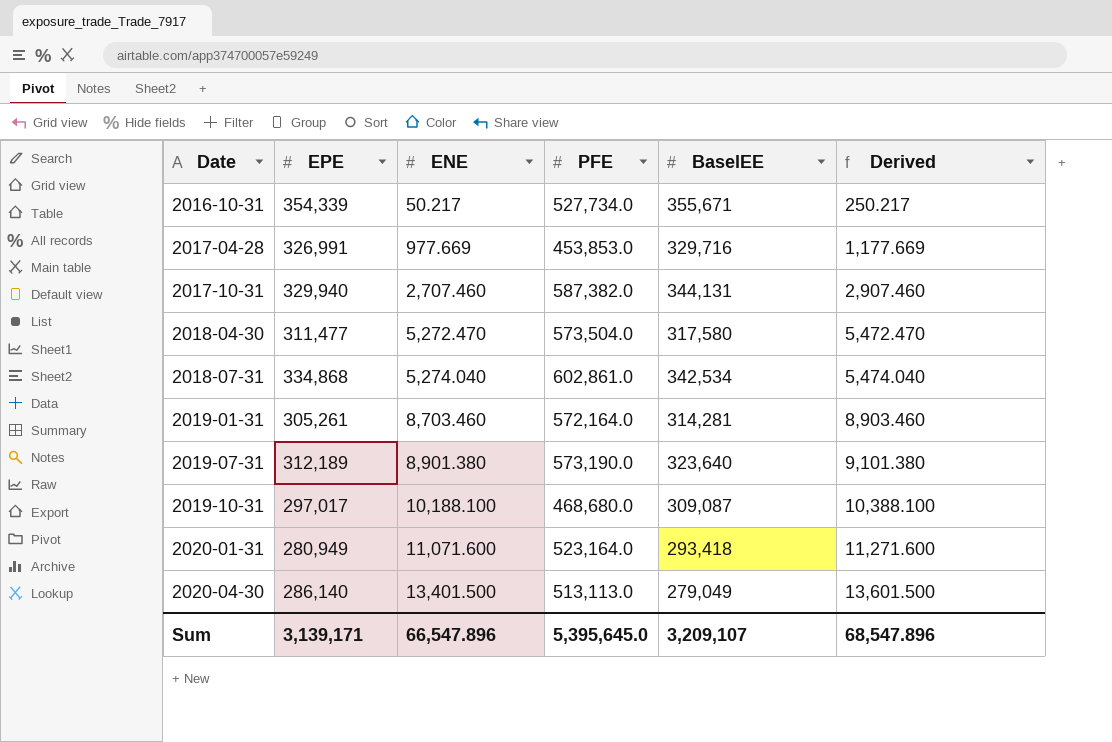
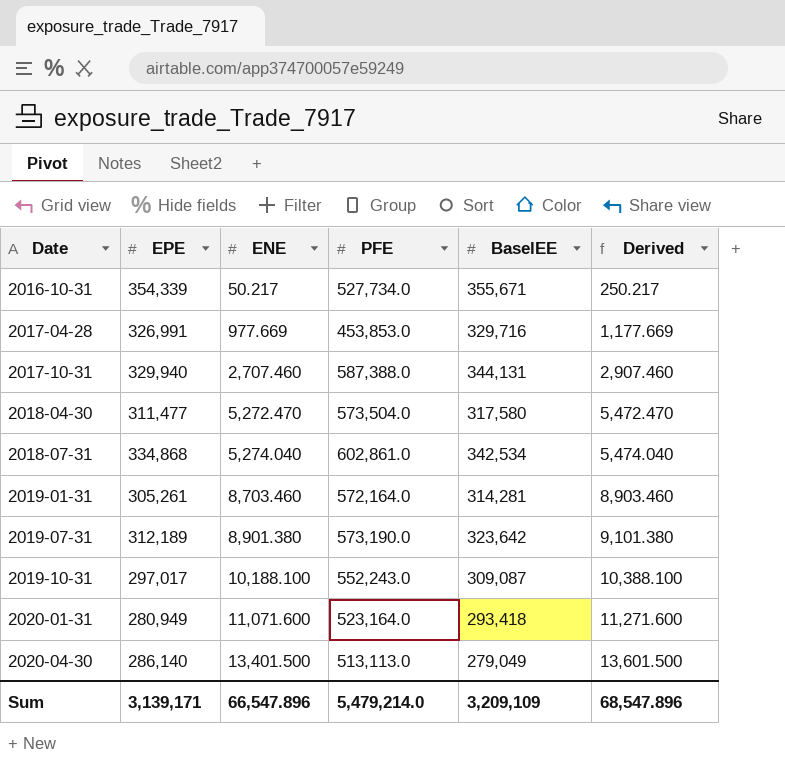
2017-10-31 | PFE: 587,382.0 -> 587,388.0
2019-07-31 | BaselEE: 323,640 -> 323,642
2019-10-31 | PFE: 468,680.0 -> 552,243.0
Sum | PFE: 5,395,645.0 -> 5,479,214.0
Sum | BaselEE: 3,209,107 -> 3,209,109

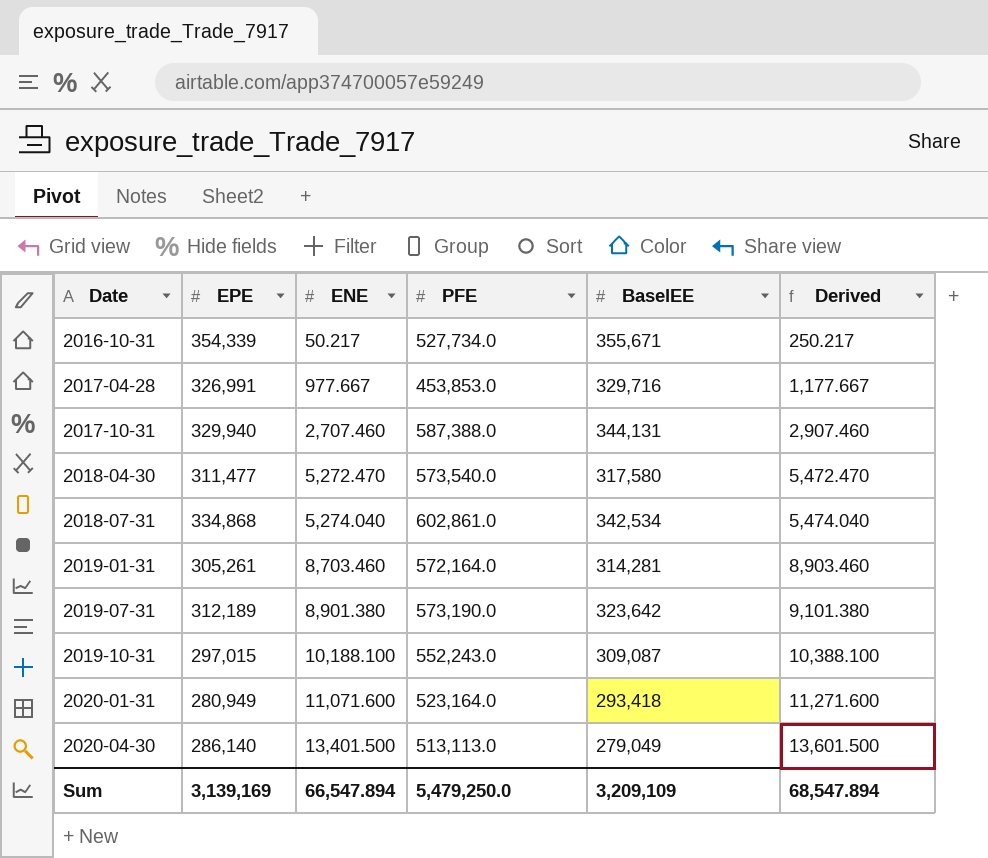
2017-04-28 | ENE: 977.669 -> 977.667
2017-04-28 | Derived: 1,177.669 -> 1,177.667
2018-04-30 | PFE: 573,504.0 -> 573,540.0
2019-10-31 | EPE: 297,017 -> 297,015
Sum | EPE: 3,139,171 -> 3,139,169
Sum | ENE: 66,547.896 -> 66,547.894
Sum | PFE: 5,479,214.0 -> 5,479,250.0
Sum | Derived: 68,547.896 -> 68,547.894

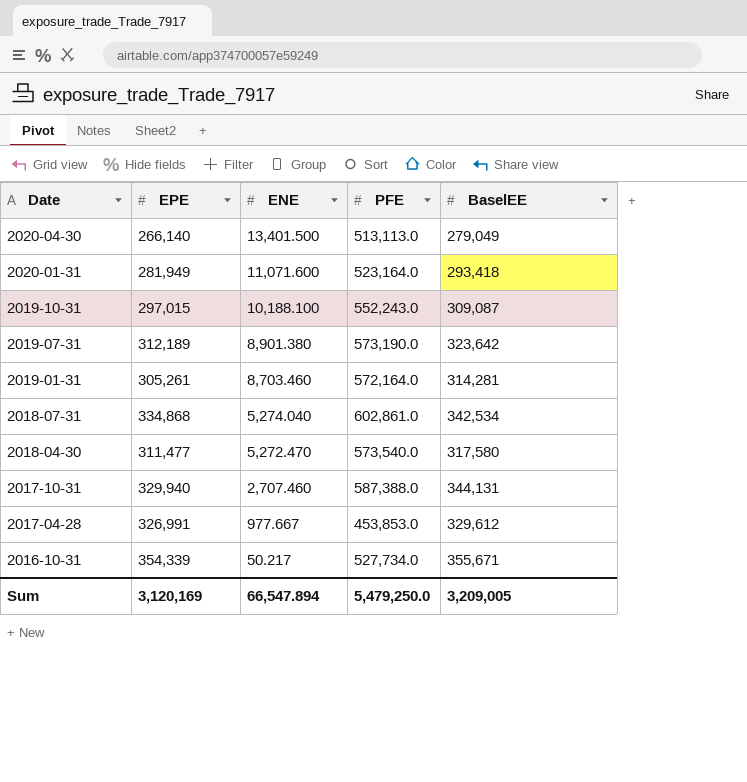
row order: Date ascending -> Date descending
column Derived | formula: [ENE] + 200 -> none
2020-04-30 | EPE: 286,140 -> 266,140
2020-01-31 | EPE: 280,949 -> 281,949
2017-04-28 | BaselEE: 329,716 -> 329,612
Sum | EPE: 3,139,169 -> 3,120,169
Sum | BaselEE: 3,209,109 -> 3,209,005

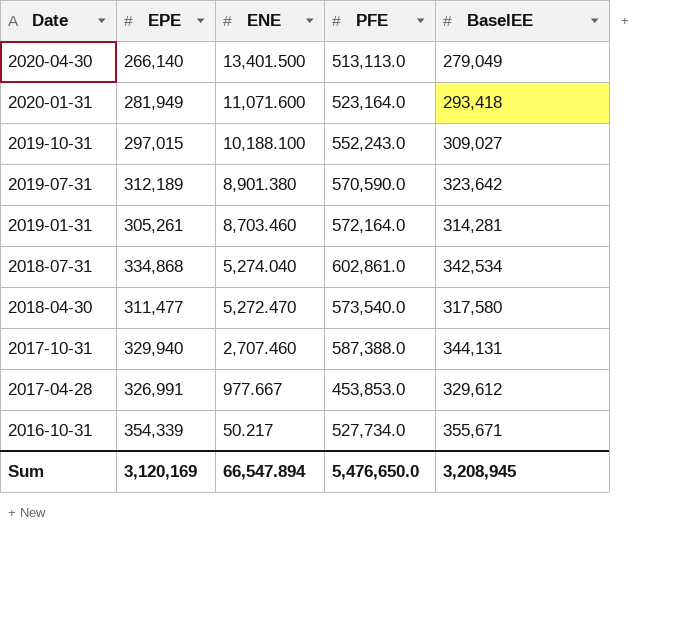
2019-10-31 | BaselEE: 309,087 -> 309,027
2019-07-31 | PFE: 573,190.0 -> 570,590.0
Sum | PFE: 5,479,250.0 -> 5,476,650.0
Sum | BaselEE: 3,209,005 -> 3,208,945

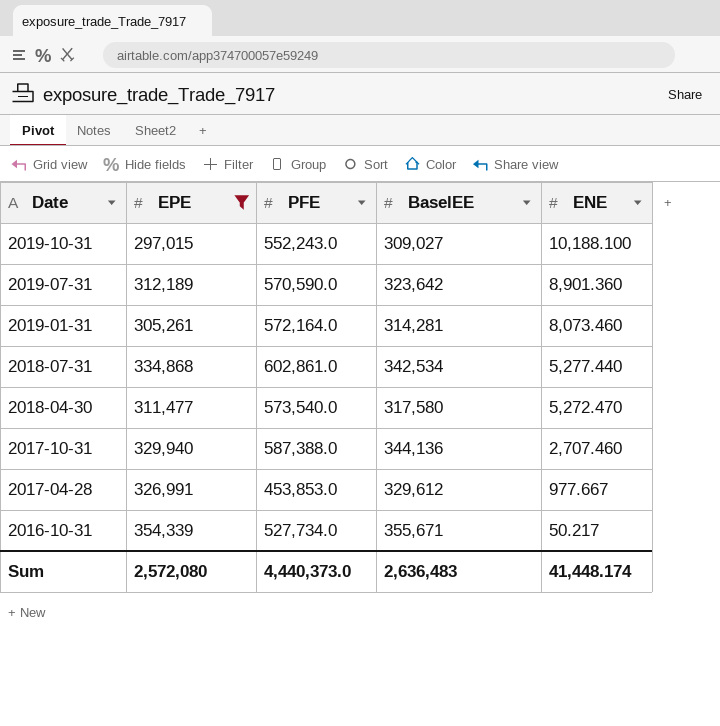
filter: none -> EPE >= 297,015
column ENE | position: 3 -> 5
2019-07-31 | ENE: 8,901.380 -> 8,901.360
2019-01-31 | ENE: 8,703.460 -> 8,073.460
2018-07-31 | ENE: 5,274.040 -> 5,277.440
2017-10-31 | BaselEE: 344,131 -> 344,136
Sum | EPE: 3,120,169 -> 2,572,080
Sum | PFE: 5,476,650.0 -> 4,440,373.0
Sum | BaselEE: 3,208,945 -> 2,636,483
Sum | ENE: 66,547.894 -> 41,448.174

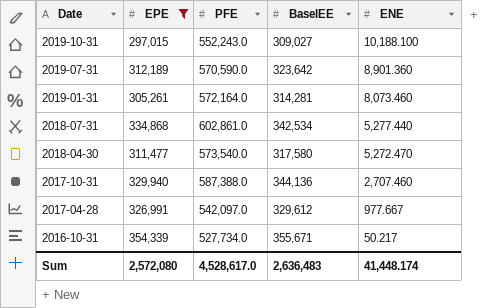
2017-04-28 | PFE: 453,853.0 -> 542,097.0
Sum | PFE: 4,440,373.0 -> 4,528,617.0

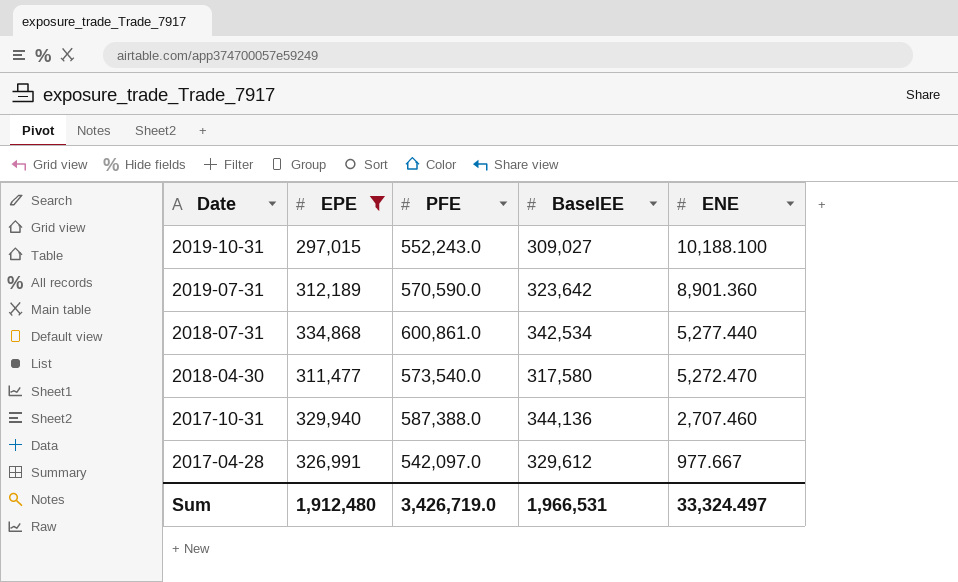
row 2019-01-31: 305,261 | 572,164.0 | 314,281 | 8,073.460 -> none
row 2016-10-31: 354,339 | 527,734.0 | 355,671 | 50.217 -> none
2018-07-31 | PFE: 602,861.0 -> 600,861.0
Sum | EPE: 2,572,080 -> 1,912,480
Sum | PFE: 4,528,617.0 -> 3,426,719.0
Sum | BaselEE: 2,636,483 -> 1,966,531
Sum | ENE: 41,448.174 -> 33,324.497

